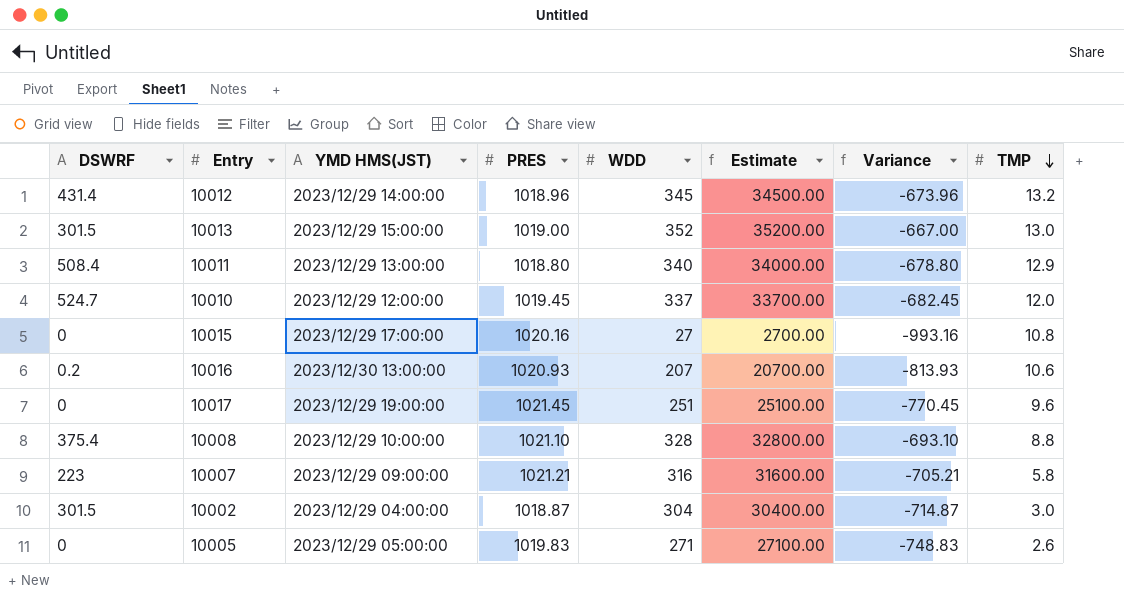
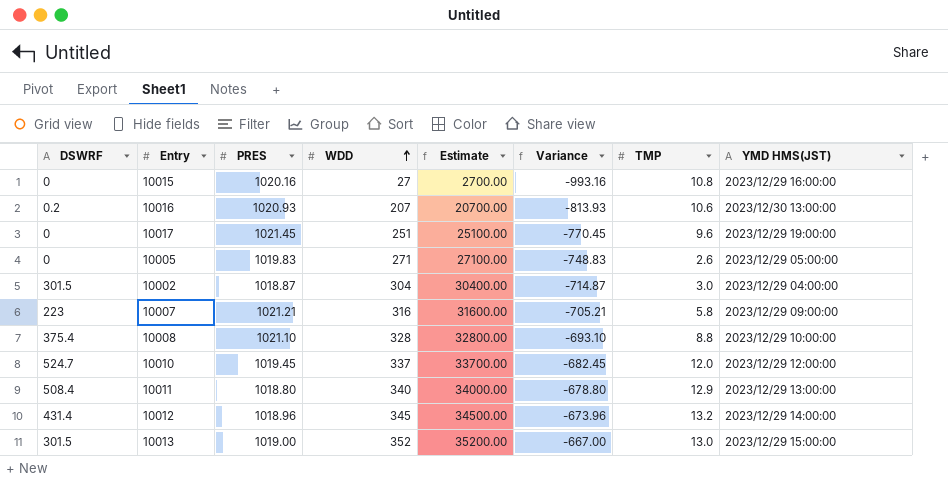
row order: TMP descending -> WDD ascending
column YMD HMS(JST) | position: 3 -> 8
10015 | YMD HMS(JST): 2023/12/29 17:00:00 -> 2023/12/29 16:00:00

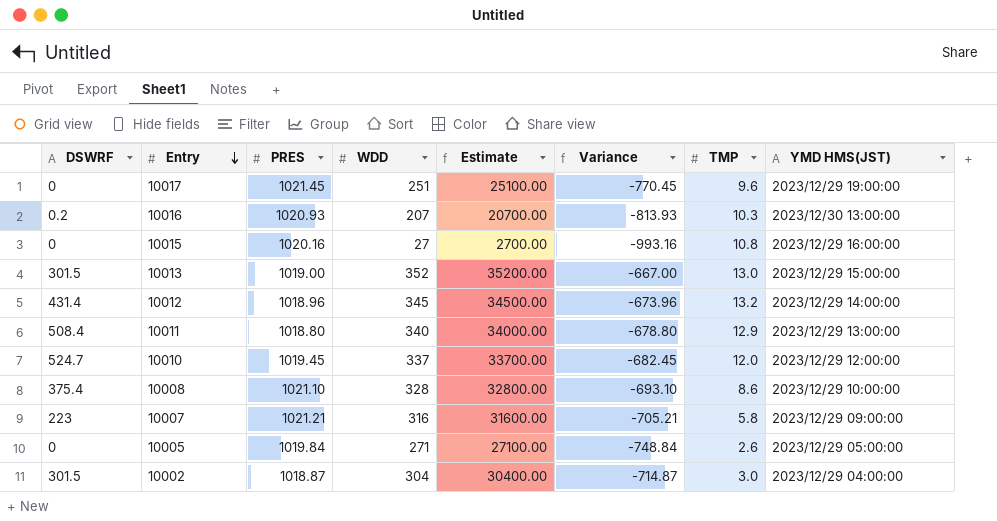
row order: WDD ascending -> Entry descending
10016 | TMP: 10.6 -> 10.3
10008 | TMP: 8.8 -> 8.6
10005 | PRES: 1019.83 -> 1019.84
10005 | Variance: -748.83 -> -748.84

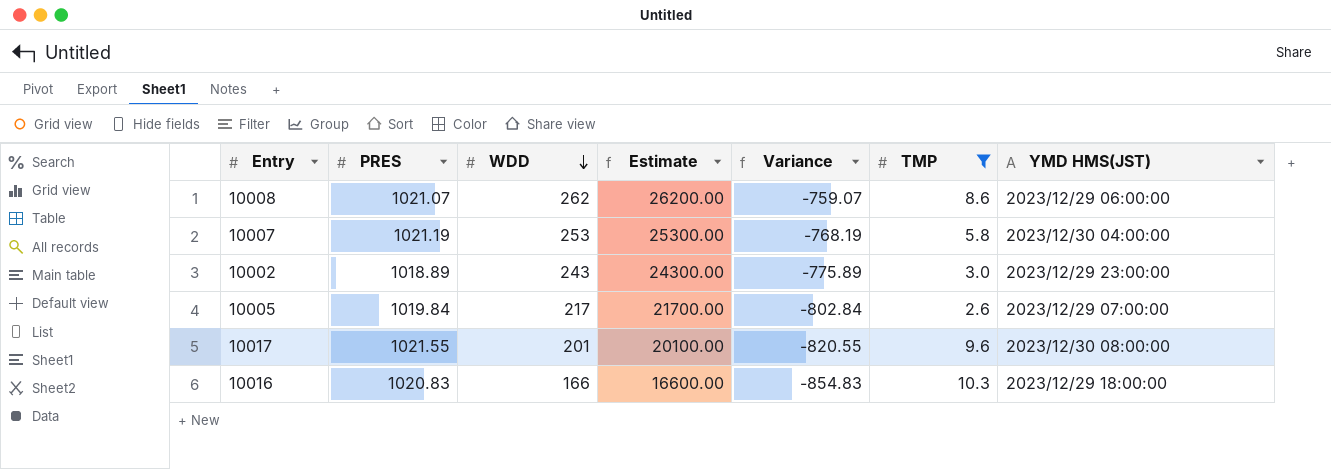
filter: none -> TMP <= 10.3
row order: Entry descending -> WDD descending
column DSWRF | position: 1 -> none
10008 | PRES: 1021.10 -> 1021.07
10008 | WDD: 328 -> 262
10008 | Estimate: 32800.00 -> 26200.00
10008 | Variance: -693.10 -> -759.07
10008 | YMD HMS(JST): 2023/12/29 10:00:00 -> 2023/12/29 06:00:00
10007 | PRES: 1021.21 -> 1021.19
10007 | WDD: 316 -> 253
10007 | Estimate: 31600.00 -> 25300.00
10007 | Variance: -705.21 -> -768.19
10007 | YMD HMS(JST): 2023/12/29 09:00:00 -> 2023/12/30 04:00:00
10002 | PRES: 1018.87 -> 1018.89
10002 | WDD: 304 -> 243
10002 | Estimate: 30400.00 -> 24300.00
10002 | Variance: -714.87 -> -775.89
10002 | YMD HMS(JST): 2023/12/29 04:00:00 -> 2023/12/29 23:00:00
10005 | WDD: 271 -> 217
10005 | Estimate: 27100.00 -> 21700.00
10005 | Variance: -748.84 -> -802.84
10005 | YMD HMS(JST): 2023/12/29 05:00:00 -> 2023/12/29 07:00:00
10017 | PRES: 1021.45 -> 1021.55
10017 | WDD: 251 -> 201
10017 | Estimate: 25100.00 -> 20100.00
10017 | Variance: -770.45 -> -820.55
10017 | YMD HMS(JST): 2023/12/29 19:00:00 -> 2023/12/30 08:00:00
10016 | PRES: 1020.93 -> 1020.83
10016 | WDD: 207 -> 166
10016 | Estimate: 20700.00 -> 16600.00
10016 | Variance: -813.93 -> -854.83
10016 | YMD HMS(JST): 2023/12/30 13:00:00 -> 2023/12/29 18:00:00

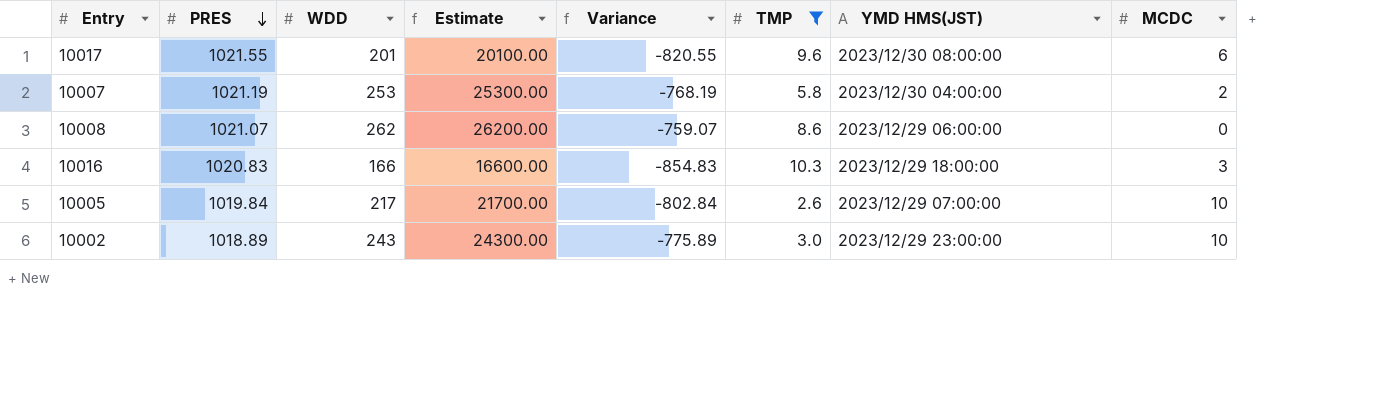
row order: WDD descending -> PRES descending
column MCDC | position: none -> 8

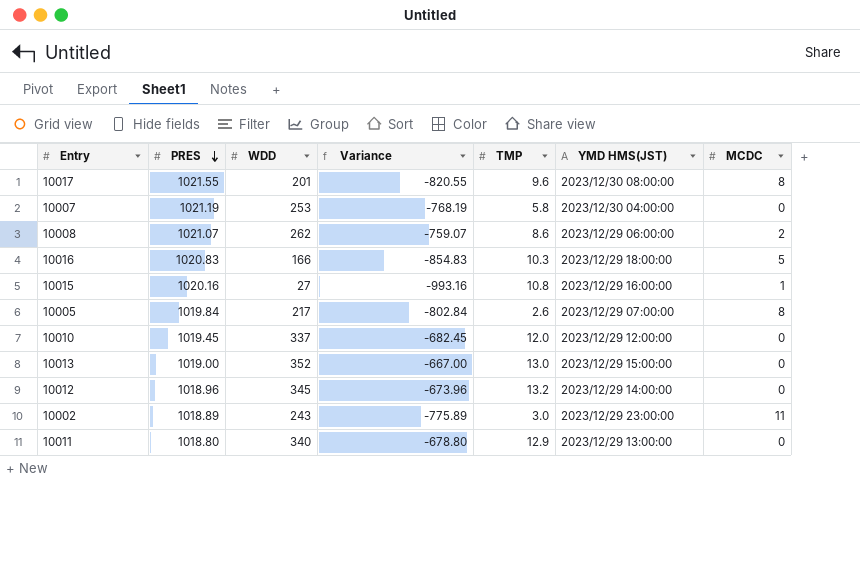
filter: TMP <= 10.3 -> none
column Estimate | formula: [WDD] * 100 -> none
10017 | MCDC: 6 -> 8
10007 | MCDC: 2 -> 0
10008 | MCDC: 0 -> 2
10016 | MCDC: 3 -> 5
10005 | MCDC: 10 -> 8
10002 | MCDC: 10 -> 11

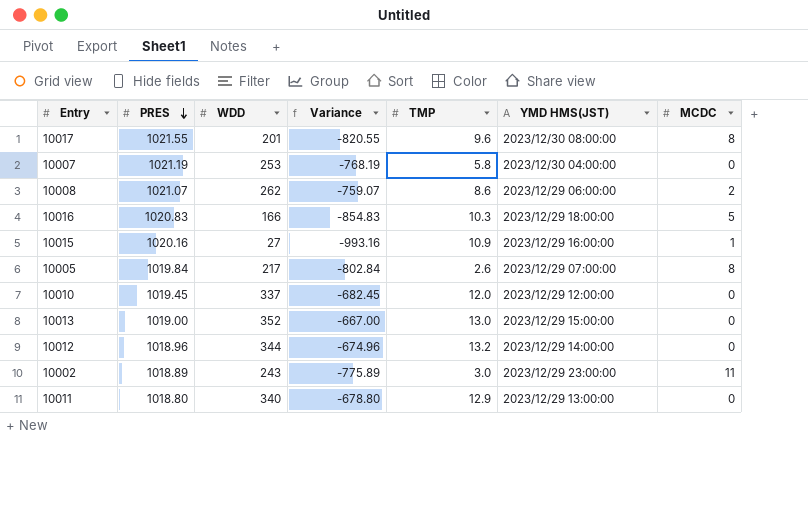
10015 | TMP: 10.8 -> 10.9
10012 | WDD: 345 -> 344
10012 | Variance: -673.96 -> -674.96

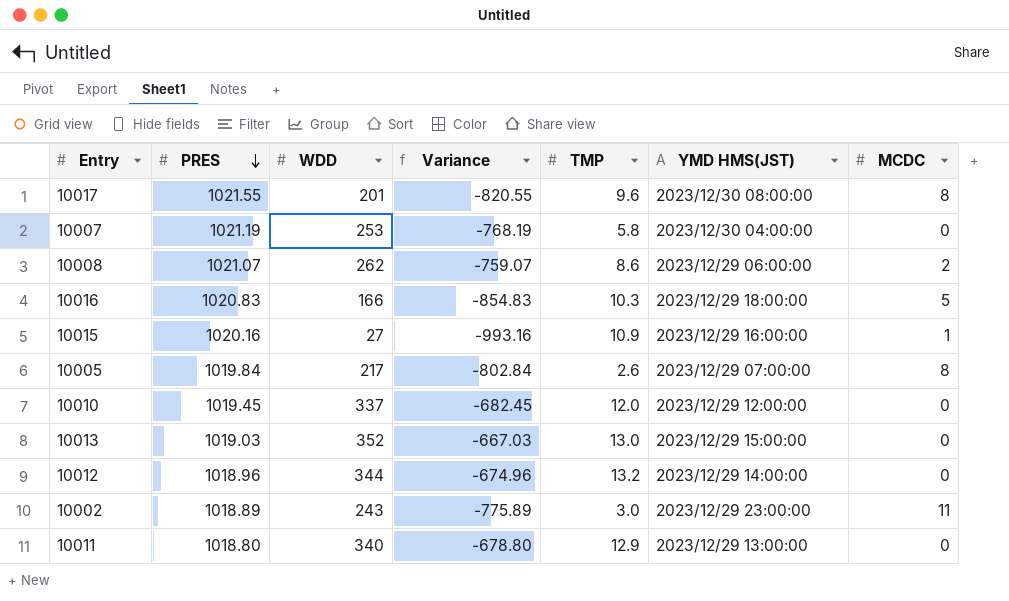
10013 | PRES: 1019.00 -> 1019.03
10013 | Variance: -667.00 -> -667.03

